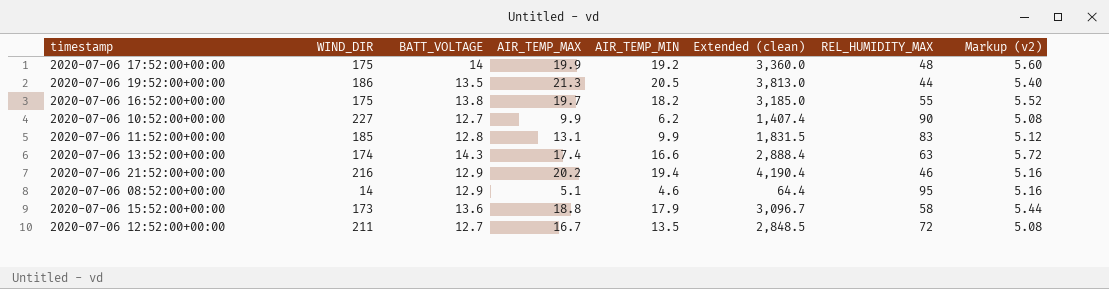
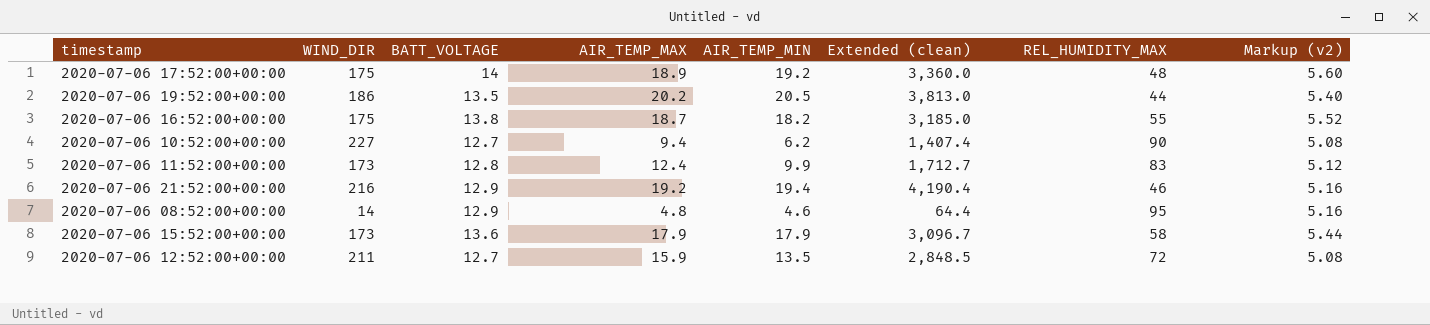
row 2020-07-06 13:52:00+00:00: 174 | 14.3 | 17.4 | 16.6 | 2,888.4 | 63 | 5.72 -> none
2020-07-06 17:52:00+00:00 | AIR_TEMP_MAX: 19.9 -> 18.9
2020-07-06 19:52:00+00:00 | AIR_TEMP_MAX: 21.3 -> 20.2
2020-07-06 16:52:00+00:00 | AIR_TEMP_MAX: 19.7 -> 18.7
2020-07-06 10:52:00+00:00 | AIR_TEMP_MAX: 9.9 -> 9.4
2020-07-06 11:52:00+00:00 | WIND_DIR: 185 -> 173
2020-07-06 11:52:00+00:00 | AIR_TEMP_MAX: 13.1 -> 12.4
2020-07-06 11:52:00+00:00 | Extended (clean): 1,831.5 -> 1,712.7
2020-07-06 21:52:00+00:00 | AIR_TEMP_MAX: 20.2 -> 19.2
2020-07-06 08:52:00+00:00 | AIR_TEMP_MAX: 5.1 -> 4.8
2020-07-06 15:52:00+00:00 | AIR_TEMP_MAX: 18.8 -> 17.9
2020-07-06 12:52:00+00:00 | AIR_TEMP_MAX: 16.7 -> 15.9

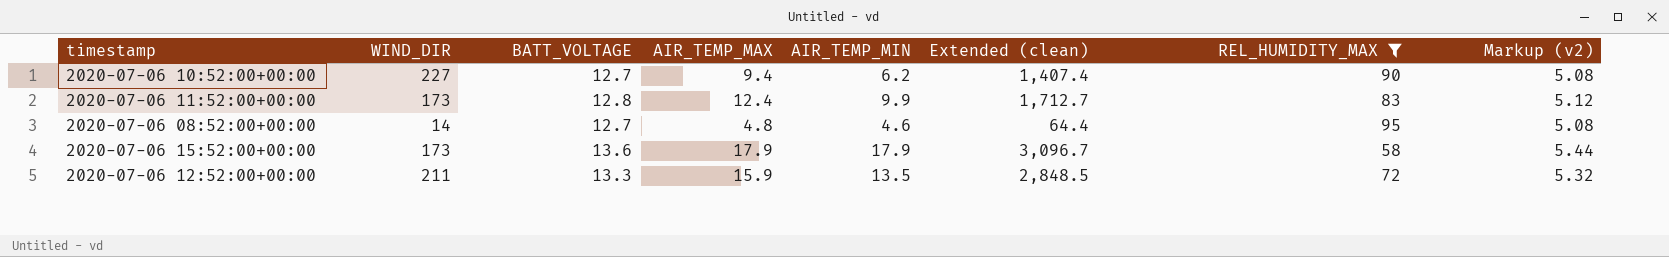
filter: none -> REL_HUMIDITY_MAX >= 58
2020-07-06 08:52:00+00:00 | BATT_VOLTAGE: 12.9 -> 12.7
2020-07-06 08:52:00+00:00 | Markup (v2): 5.16 -> 5.08
2020-07-06 12:52:00+00:00 | BATT_VOLTAGE: 12.7 -> 13.3
2020-07-06 12:52:00+00:00 | Markup (v2): 5.08 -> 5.32

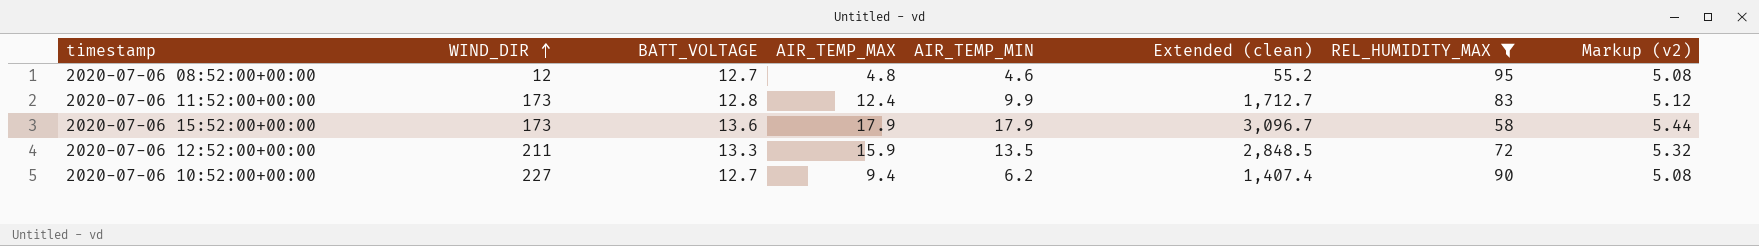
row order: none -> WIND_DIR ascending
2020-07-06 08:52:00+00:00 | WIND_DIR: 14 -> 12
2020-07-06 08:52:00+00:00 | Extended (clean): 64.4 -> 55.2

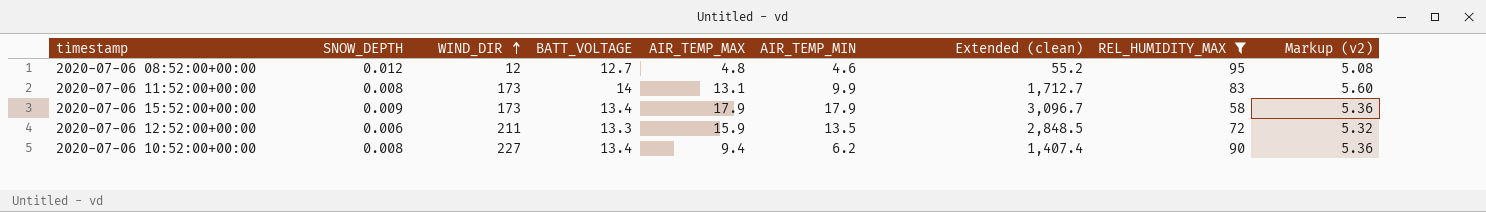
column SNOW_DEPTH | position: none -> 2
2020-07-06 11:52:00+00:00 | BATT_VOLTAGE: 12.8 -> 14
2020-07-06 11:52:00+00:00 | AIR_TEMP_MAX: 12.4 -> 13.1
2020-07-06 11:52:00+00:00 | Markup (v2): 5.12 -> 5.60
2020-07-06 15:52:00+00:00 | BATT_VOLTAGE: 13.6 -> 13.4
2020-07-06 15:52:00+00:00 | Markup (v2): 5.44 -> 5.36
2020-07-06 10:52:00+00:00 | BATT_VOLTAGE: 12.7 -> 13.4
2020-07-06 10:52:00+00:00 | Markup (v2): 5.08 -> 5.36

